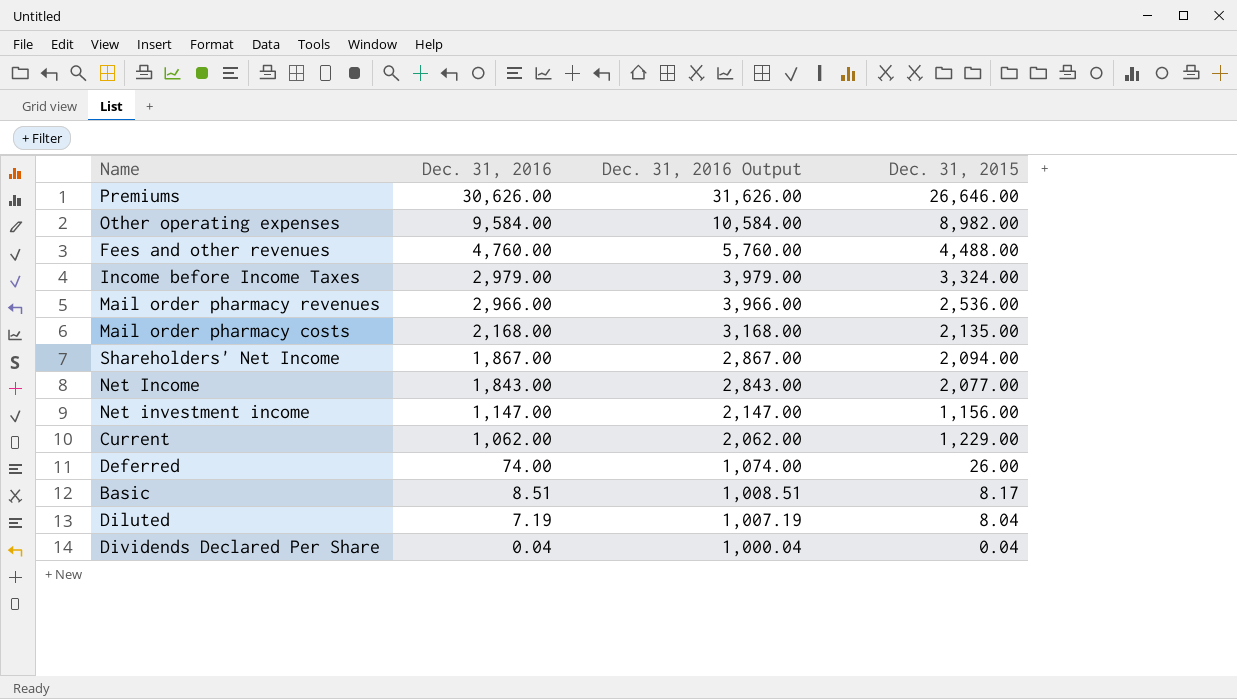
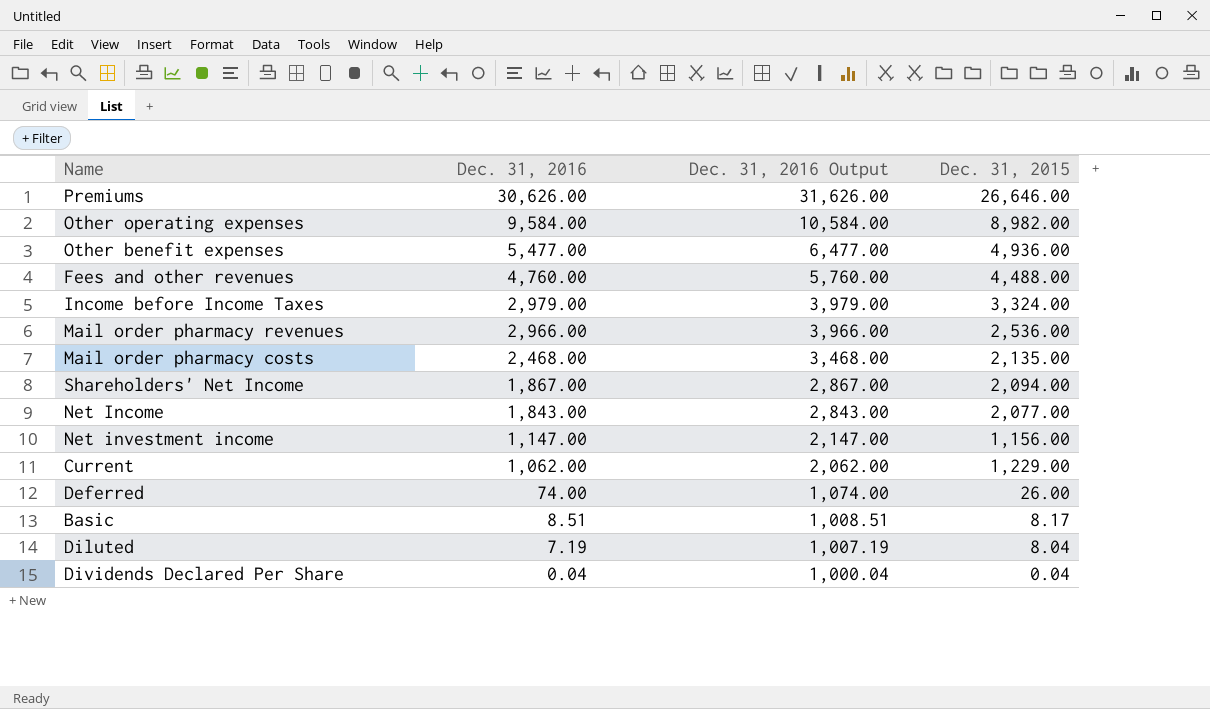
row Other benefit expenses: none -> 5,477.00 | 6,477.00 | 4,936.00
Mail order pharmacy costs | Dec. 31, 2016: 2,168.00 -> 2,468.00
Mail order pharmacy costs | Dec. 31, 2016 Output: 3,168.00 -> 3,468.00

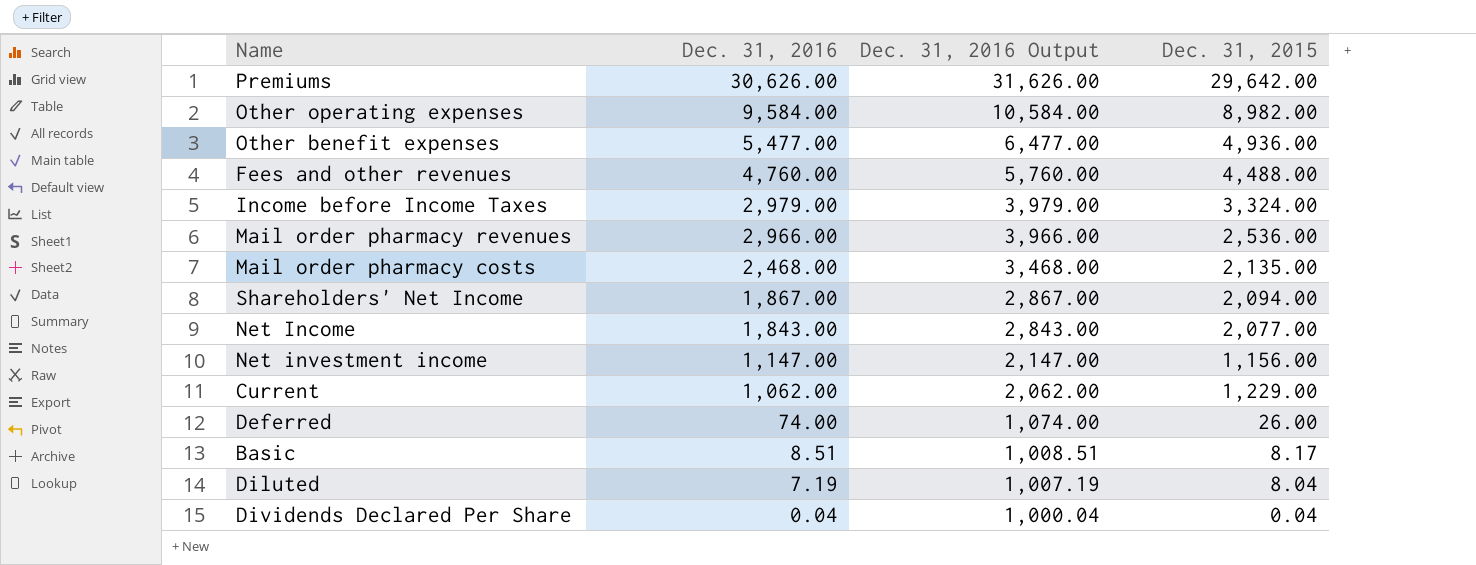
Premiums | Dec. 31, 2015: 26,646.00 -> 29,642.00

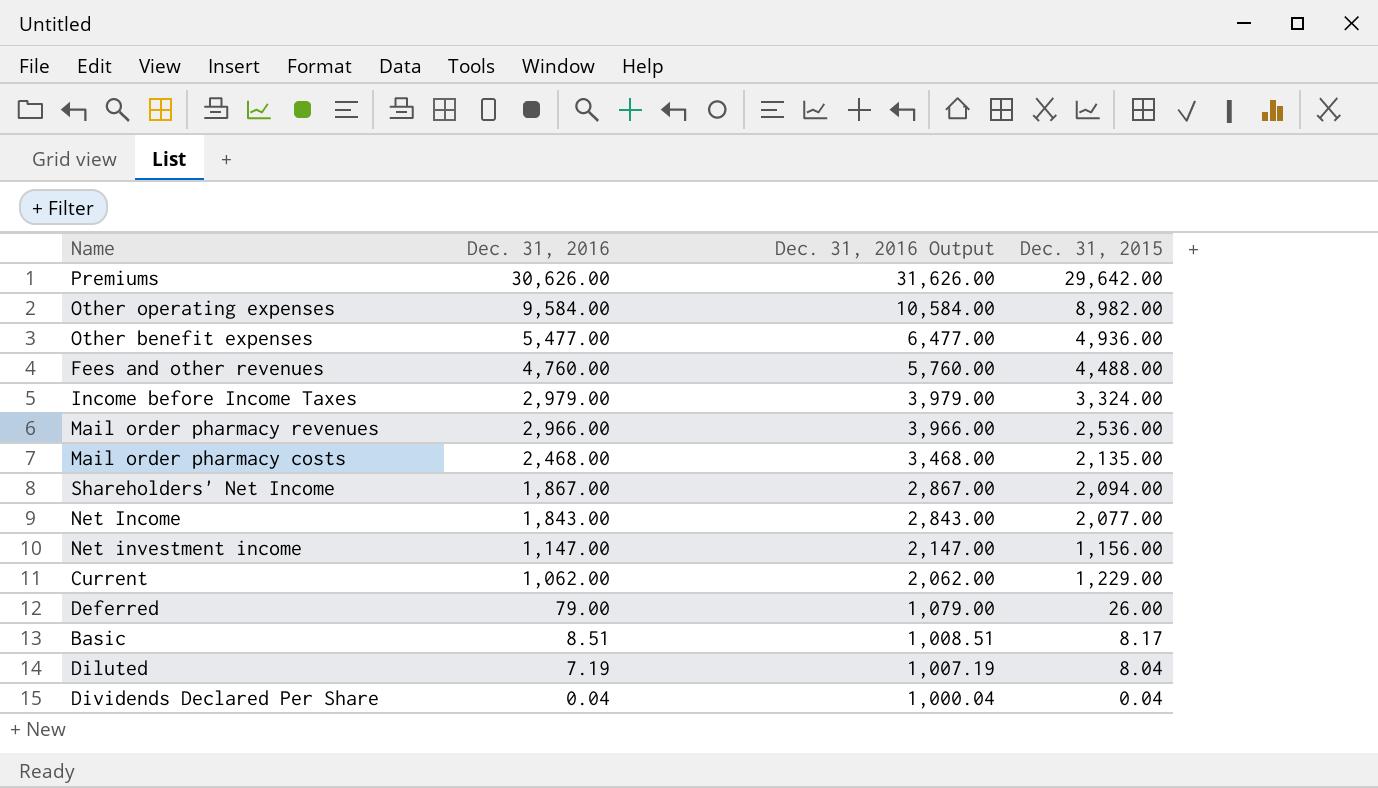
Deferred | Dec. 31, 2016: 74.00 -> 79.00
Deferred | Dec. 31, 2016 Output: 1,074.00 -> 1,079.00

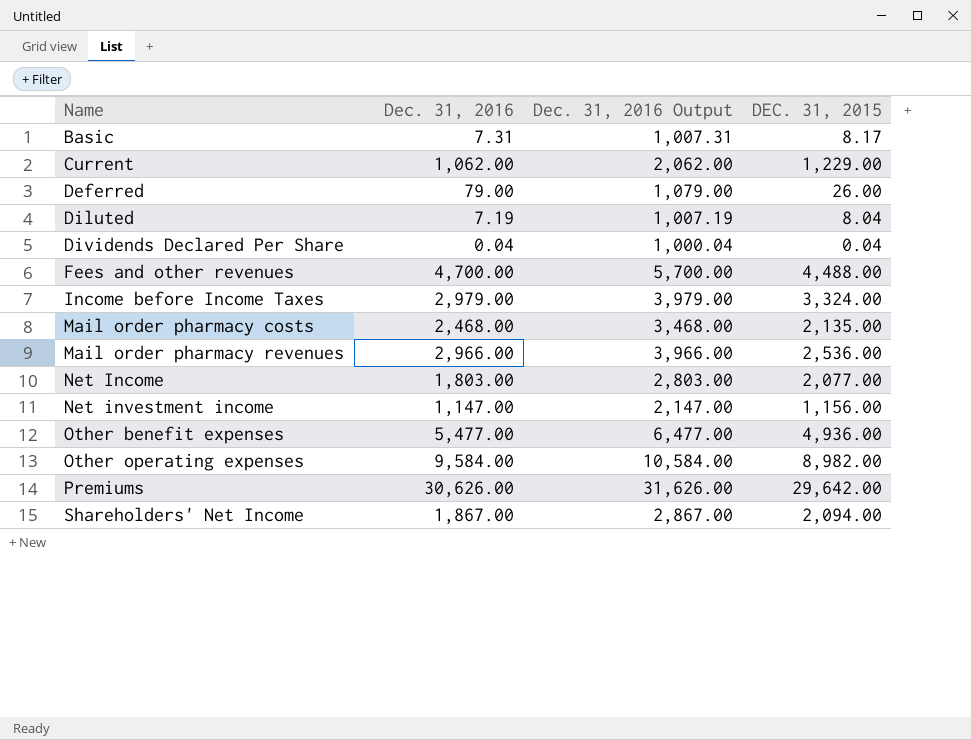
row order: Dec. 31, 2016 descending -> Name ascending
column name: Dec. 31, 2015 -> DEC. 31, 2015
Basic | Dec. 31, 2016: 8.51 -> 7.31
Basic | Dec. 31, 2016 Output: 1,008.51 -> 1,007.31
Fees and other revenues | Dec. 31, 2016: 4,760.00 -> 4,700.00
Fees and other revenues | Dec. 31, 2016 Output: 5,760.00 -> 5,700.00
Net Income | Dec. 31, 2016: 1,843.00 -> 1,803.00
Net Income | Dec. 31, 2016 Output: 2,843.00 -> 2,803.00

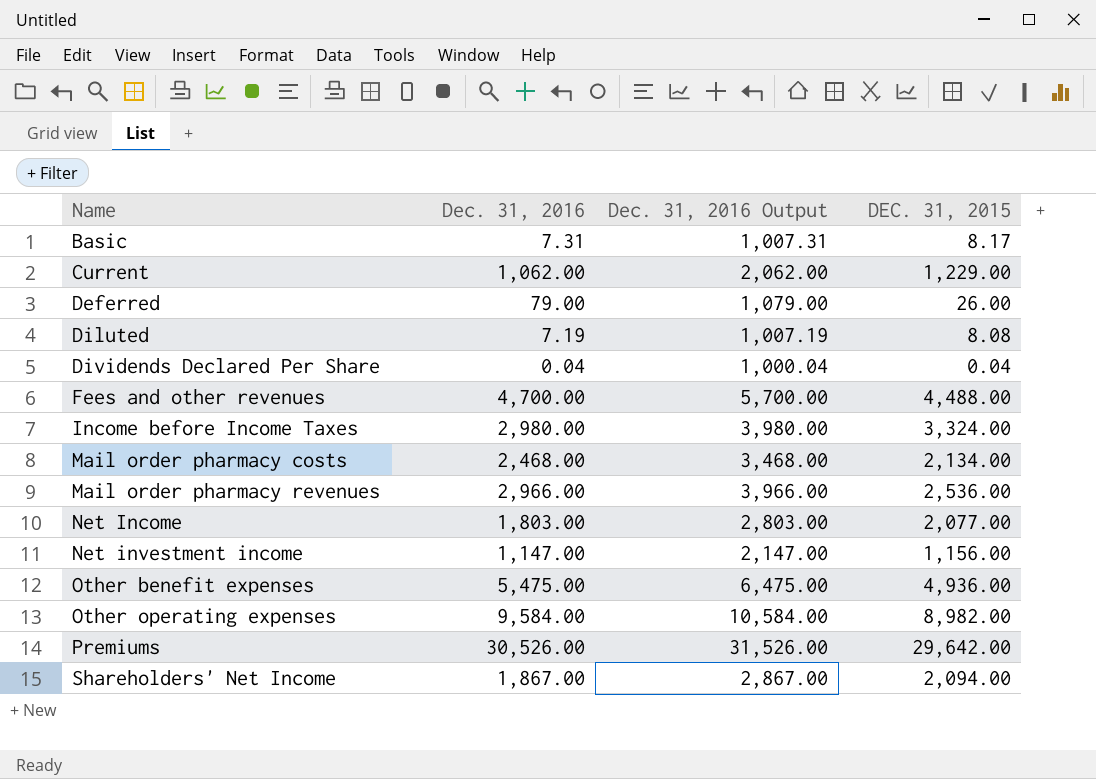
Diluted | DEC. 31, 2015: 8.04 -> 8.08
Income before Income Taxes | Dec. 31, 2016: 2,979.00 -> 2,980.00
Income before Income Taxes | Dec. 31, 2016 Output: 3,979.00 -> 3,980.00
Mail order pharmacy costs | DEC. 31, 2015: 2,135.00 -> 2,134.00
Other benefit expenses | Dec. 31, 2016: 5,477.00 -> 5,475.00
Other benefit expenses | Dec. 31, 2016 Output: 6,477.00 -> 6,475.00
Premiums | Dec. 31, 2016: 30,626.00 -> 30,526.00
Premiums | Dec. 31, 2016 Output: 31,626.00 -> 31,526.00

